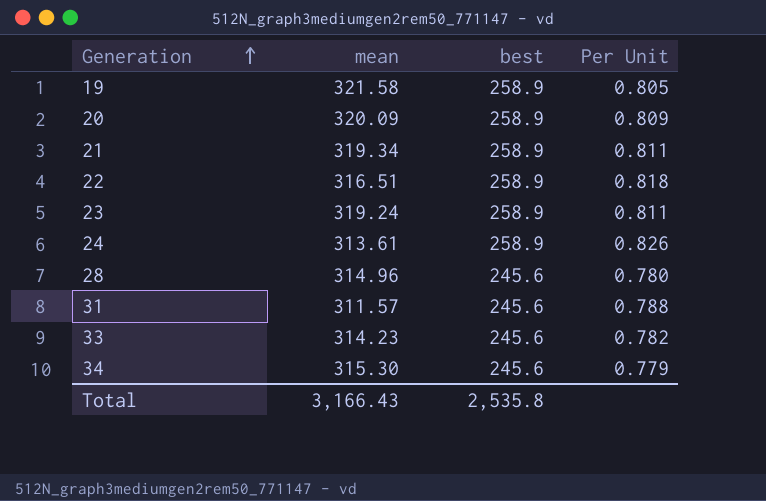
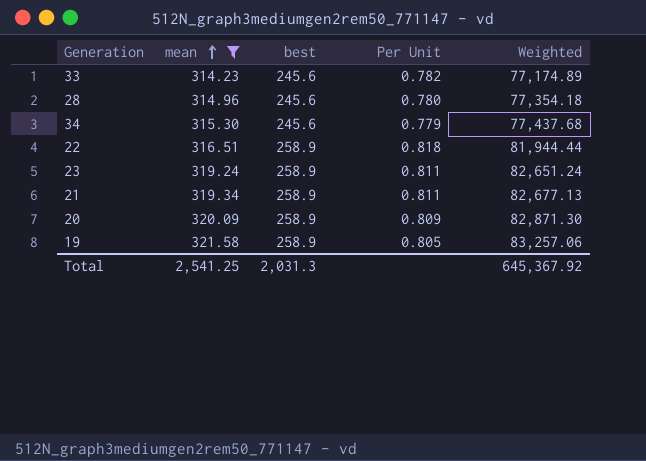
filter: none -> mean >= 314.23
row order: Generation ascending -> mean ascending
column Weighted | formula: none -> [mean] * [best]
Total | mean: 3,166.43 -> 2,541.25
Total | best: 2,535.8 -> 2,031.3

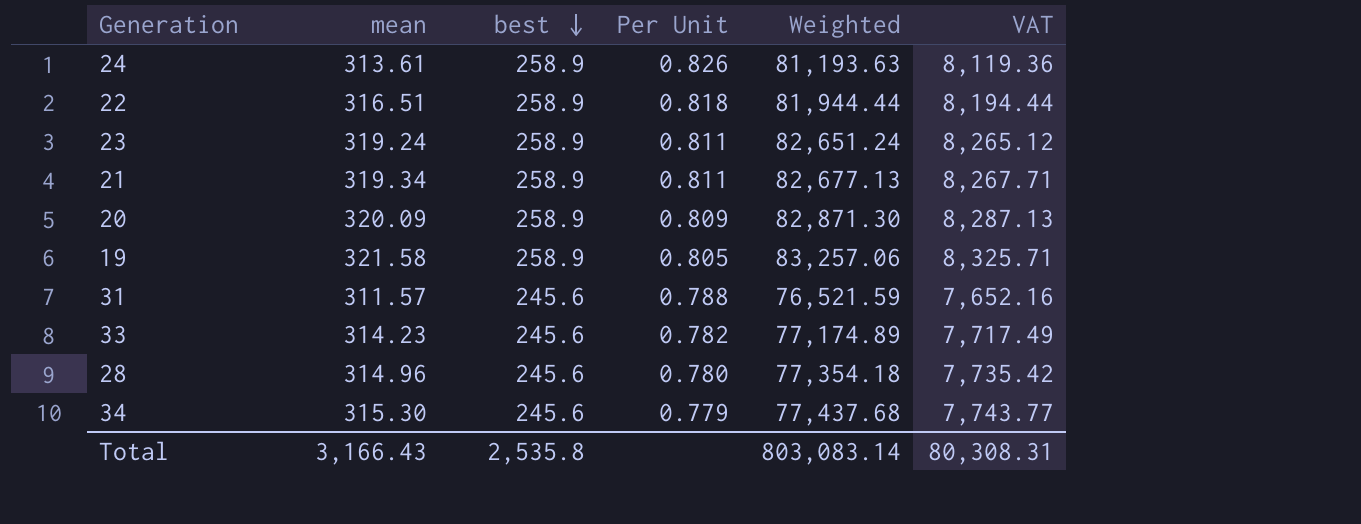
filter: mean >= 314.23 -> none
row order: mean ascending -> best descending
column VAT | formula: none -> [Weighted] * 0.1
Total | mean: 2,541.25 -> 3,166.43
Total | best: 2,031.3 -> 2,535.8
Total | Weighted: 645,367.92 -> 803,083.14

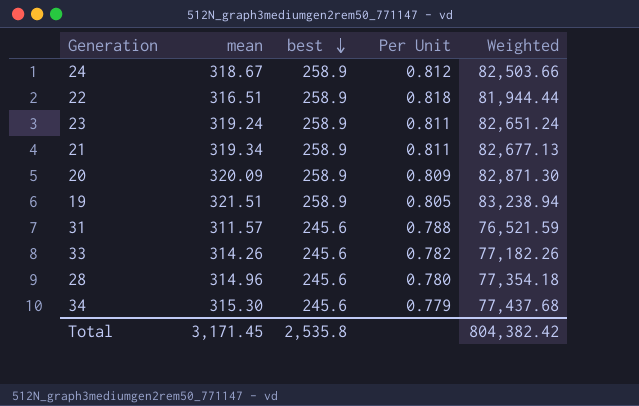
column VAT | formula: [Weighted] * 0.1 -> none
24 | mean: 313.61 -> 318.67
24 | Per Unit: 0.826 -> 0.812
24 | Weighted: 81,193.63 -> 82,503.66
19 | mean: 321.58 -> 321.51
19 | Weighted: 83,257.06 -> 83,238.94
33 | mean: 314.23 -> 314.26
33 | Weighted: 77,174.89 -> 77,182.26
Total | mean: 3,166.43 -> 3,171.45
Total | Weighted: 803,083.14 -> 804,382.42

